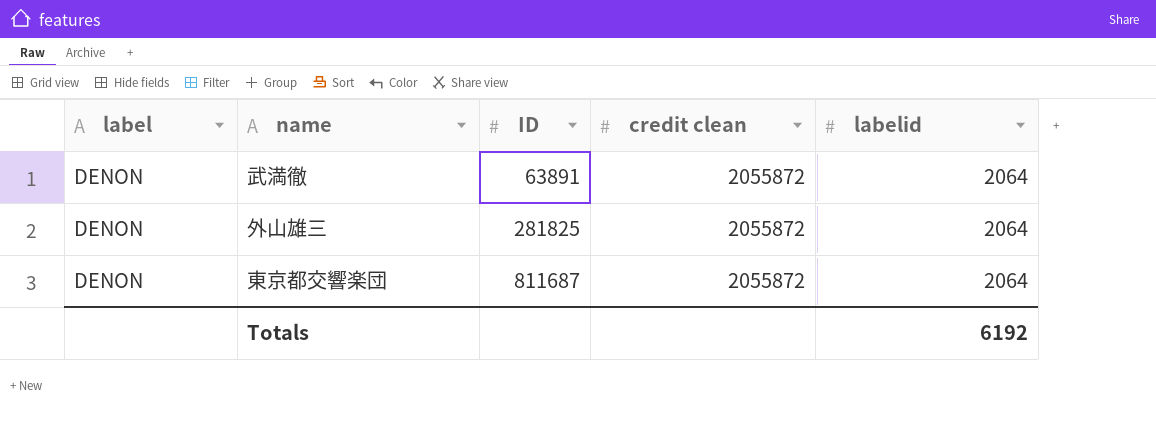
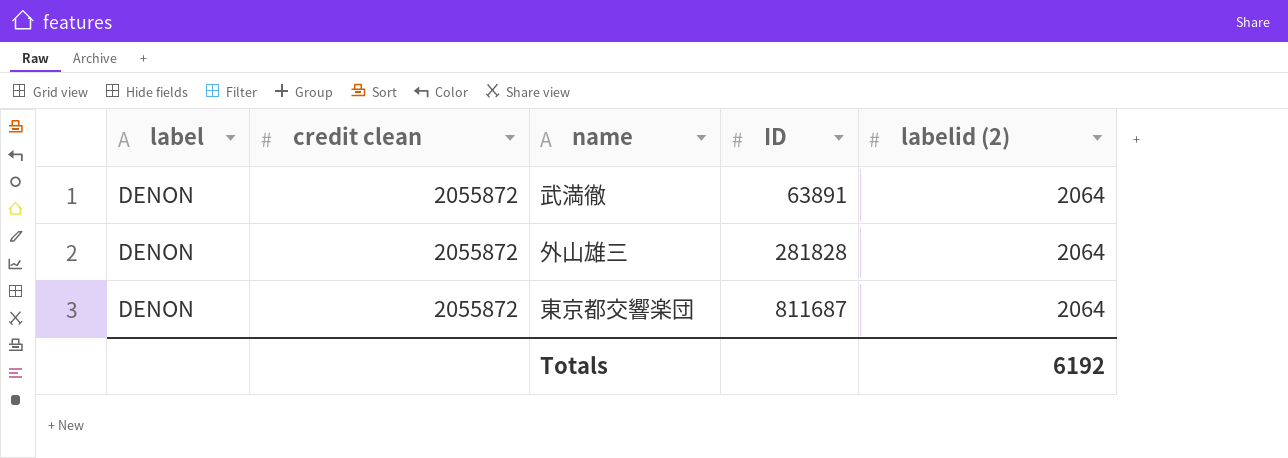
column credit clean | position: 4 -> 2
column name: labelid -> labelid (2)
外山雄三 | ID: 281825 -> 281828

